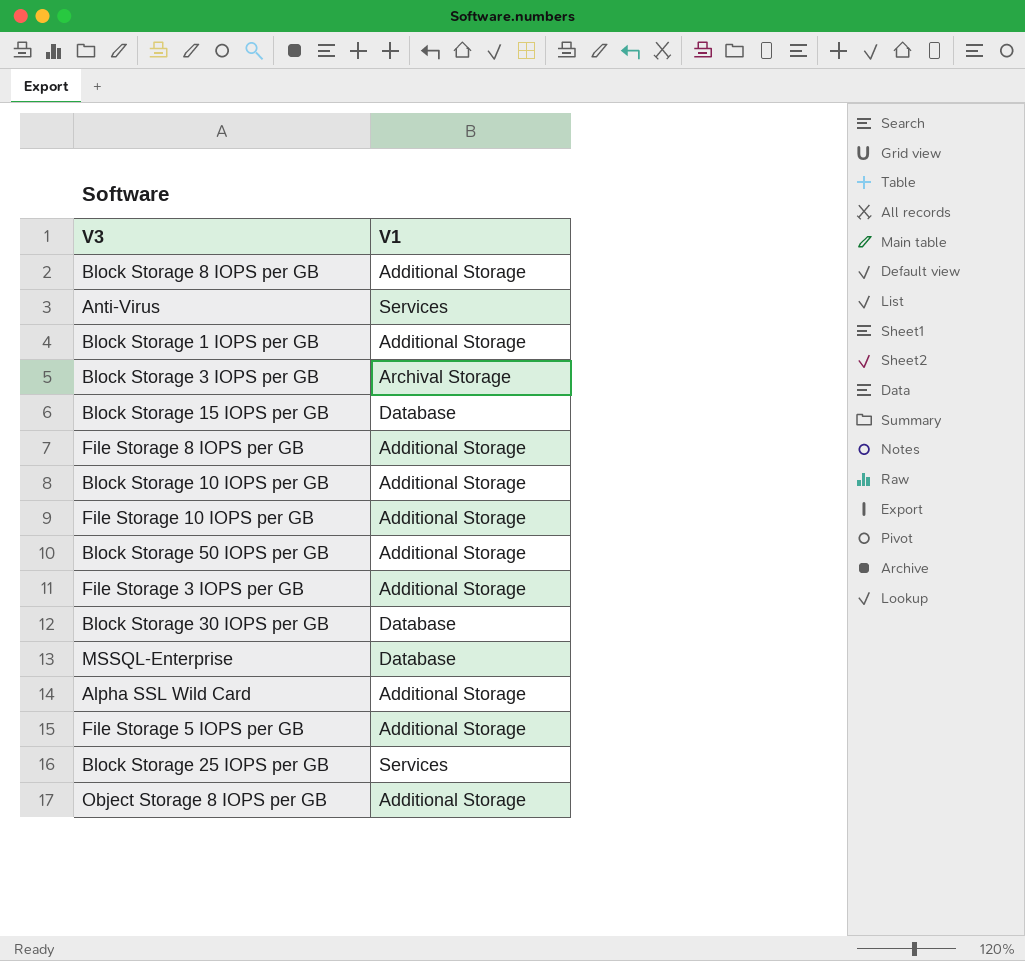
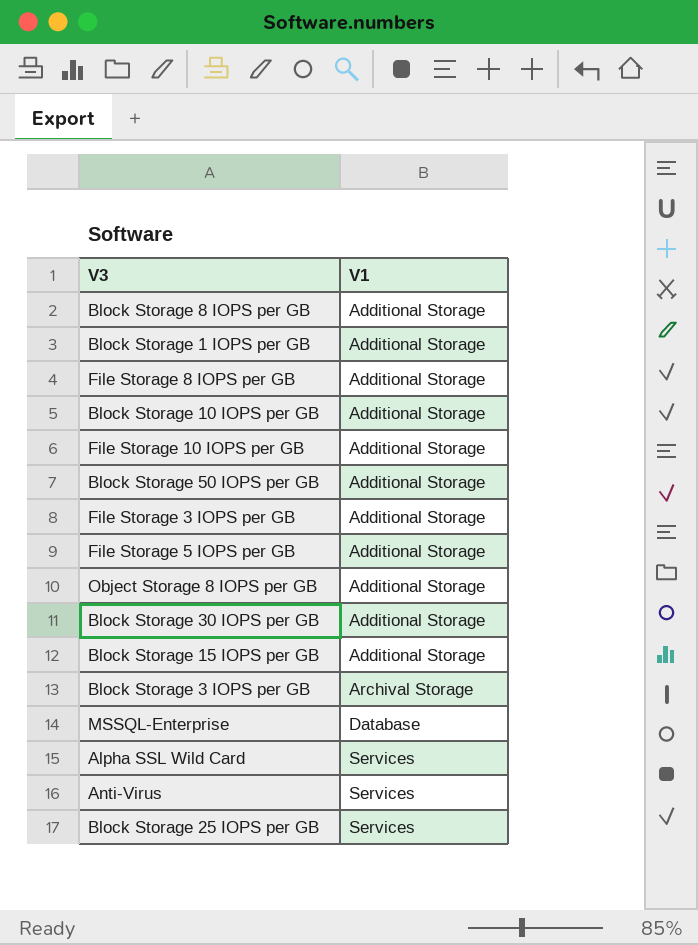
row order: none -> V1 ascending
Block Storage 30 IOPS per GB | V1: Database -> Additional Storage
Block Storage 15 IOPS per GB | V1: Database -> Additional Storage
Alpha SSL Wild Card | V1: Additional Storage -> Services

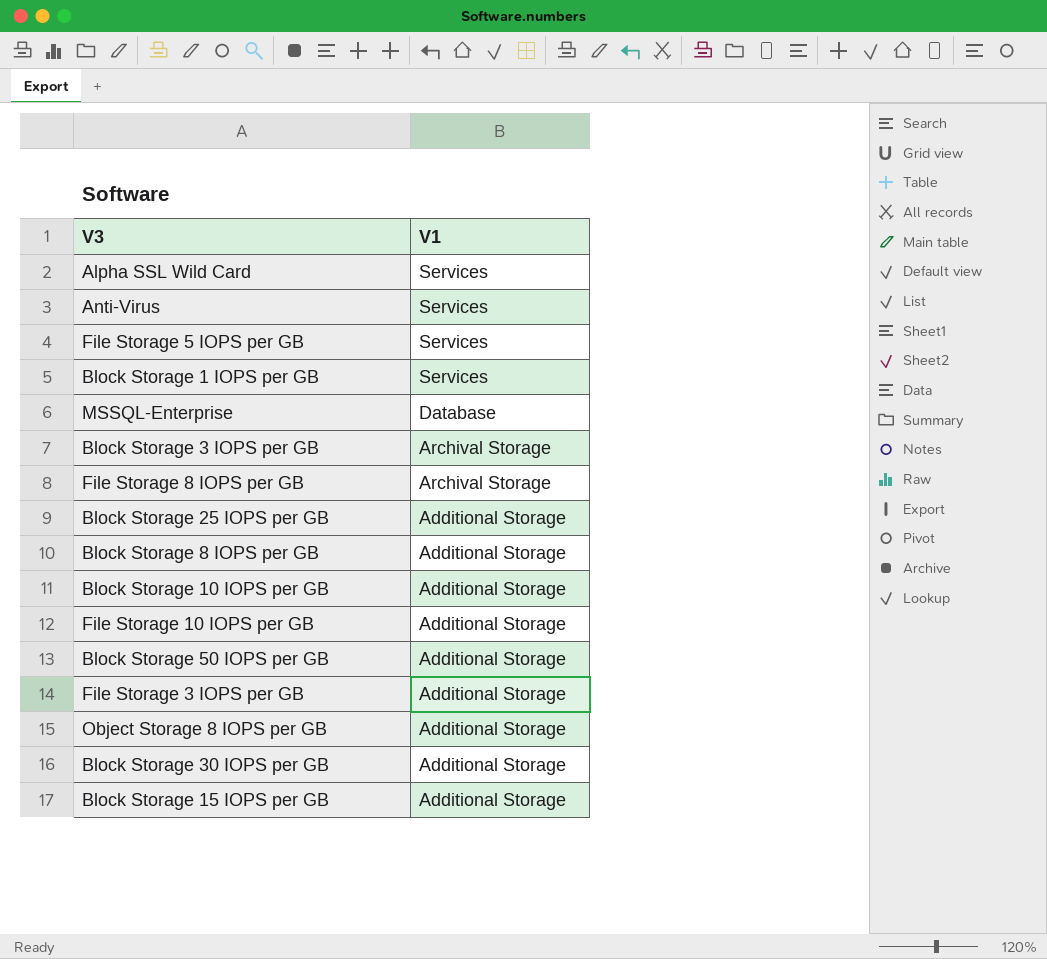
row order: V1 ascending -> V1 descending
File Storage 5 IOPS per GB | V1: Additional Storage -> Services
Block Storage 1 IOPS per GB | V1: Additional Storage -> Services
File Storage 8 IOPS per GB | V1: Additional Storage -> Archival Storage
Block Storage 25 IOPS per GB | V1: Services -> Additional Storage

